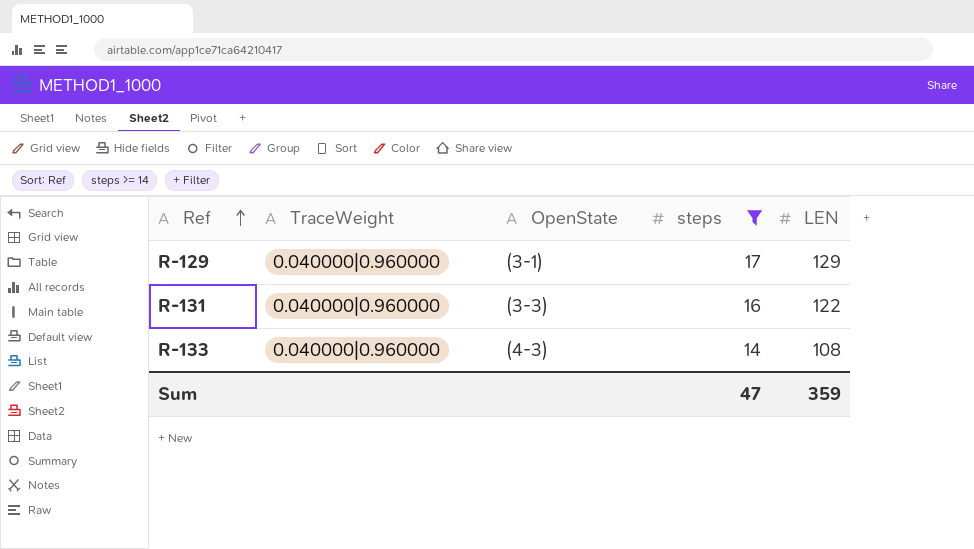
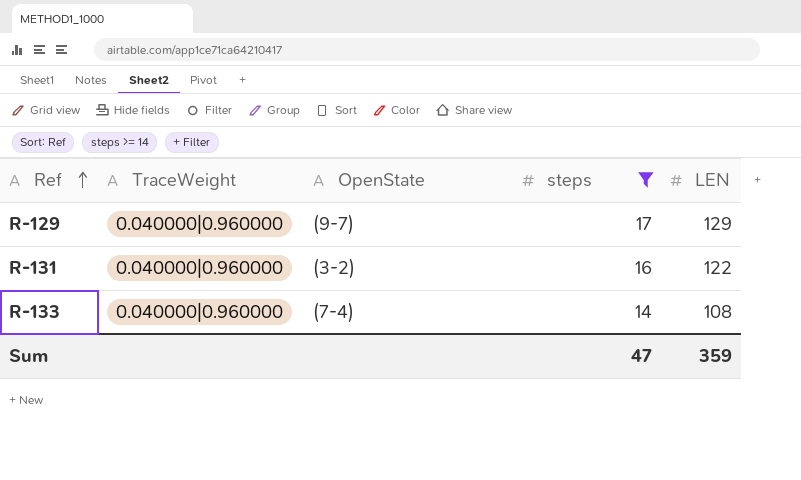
R-129 | OpenState: (3-1) -> (9-7)
R-131 | OpenState: (3-3) -> (3-2)
R-133 | OpenState: (4-3) -> (7-4)

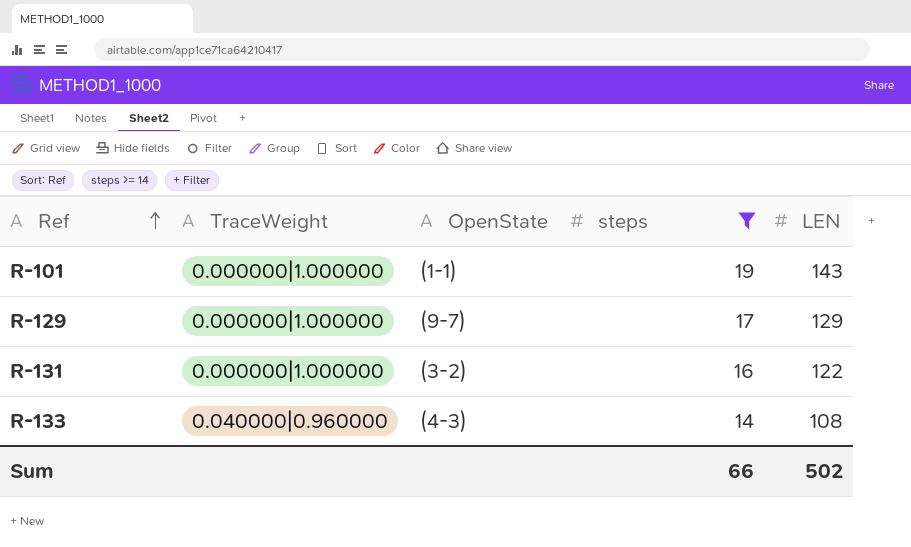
row R-101: none -> 0.000000|1.000000 | (1-1) | 19 | 143
R-129 | TraceWeight: 0.040000|0.960000 -> 0.000000|1.000000
R-131 | TraceWeight: 0.040000|0.960000 -> 0.000000|1.000000
R-133 | OpenState: (7-4) -> (4-3)
Sum | steps: 47 -> 66
Sum | LEN: 359 -> 502

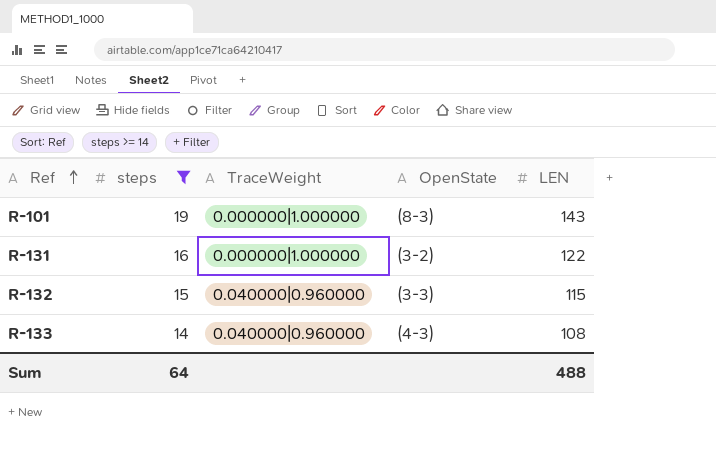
column steps | position: 4 -> 2
row R-129: 0.000000|1.000000 | (9-7) | 17 | 129 -> none
R-101 | OpenState: (1-1) -> (8-3)
row R-132: none -> 15 | 0.040000|0.960000 | (3-3) | 115
Sum | steps: 66 -> 64
Sum | LEN: 502 -> 488

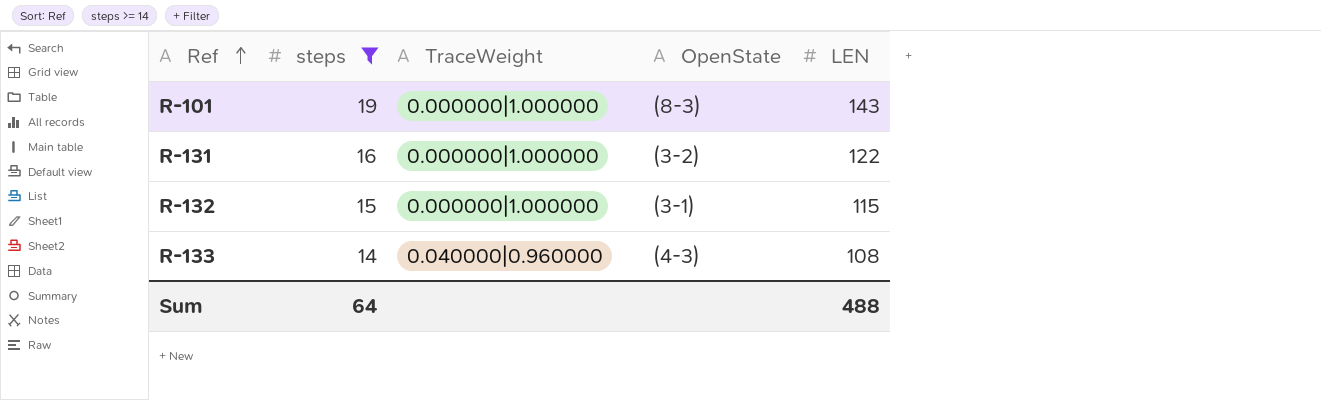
R-132 | TraceWeight: 0.040000|0.960000 -> 0.000000|1.000000
R-132 | OpenState: (3-3) -> (3-1)

